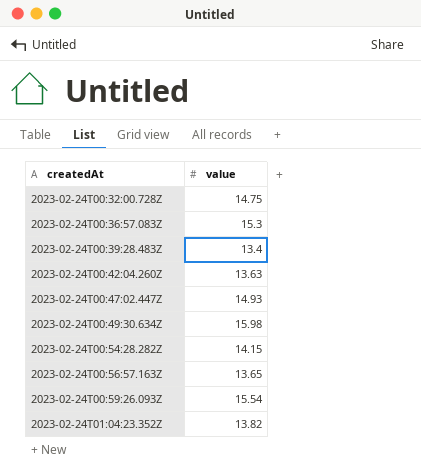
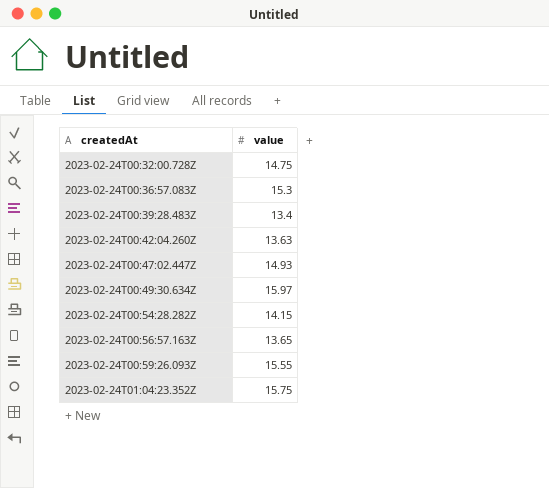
2023-02-24T00:49:30.634Z | value: 15.98 -> 15.97
2023-02-24T00:59:26.093Z | value: 15.54 -> 15.55
2023-02-24T01:04:23.352Z | value: 13.82 -> 15.75

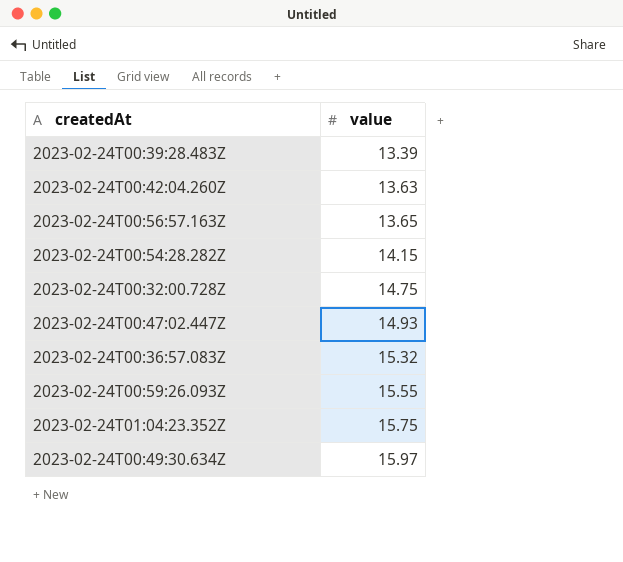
row order: createdAt ascending -> value ascending
2023-02-24T00:39:28.483Z | value: 13.4 -> 13.39
2023-02-24T00:36:57.083Z | value: 15.3 -> 15.32

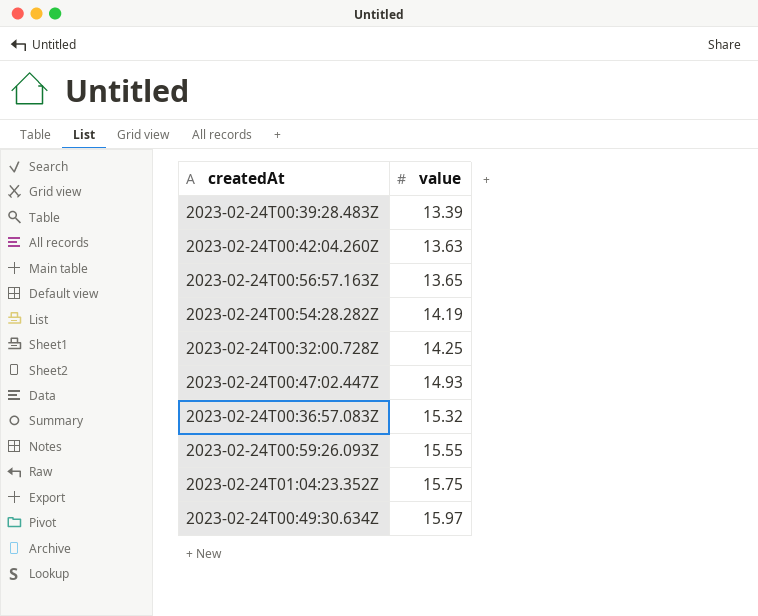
2023-02-24T00:54:28.282Z | value: 14.15 -> 14.19
2023-02-24T00:32:00.728Z | value: 14.75 -> 14.25

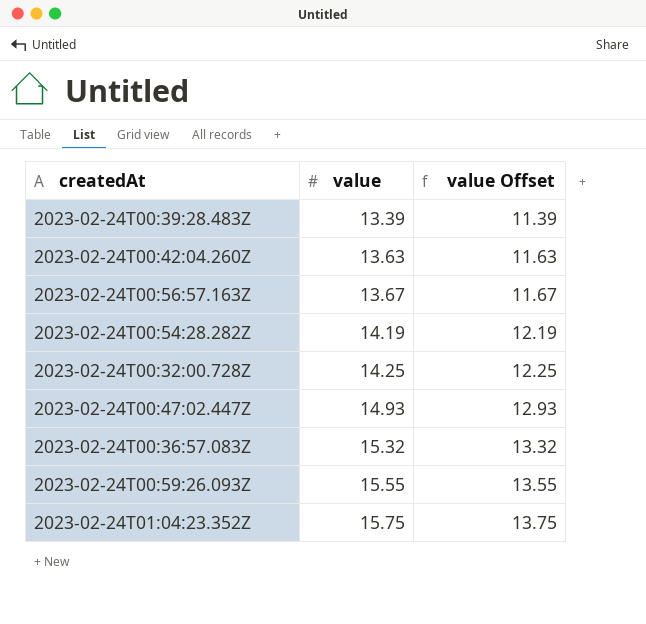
column value Offset | formula: none -> [value] - 2
row 2023-02-24T00:49:30.634Z: 15.97 -> none
2023-02-24T00:56:57.163Z | value: 13.65 -> 13.67

